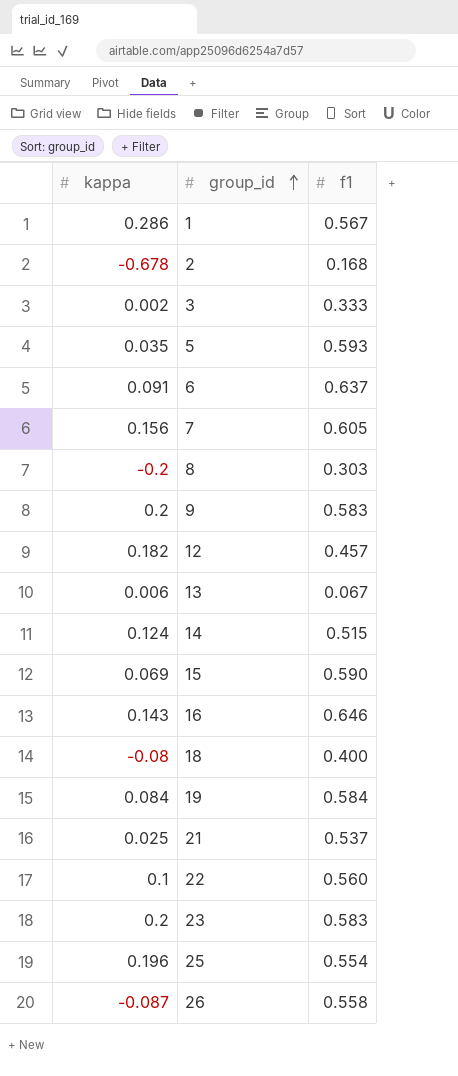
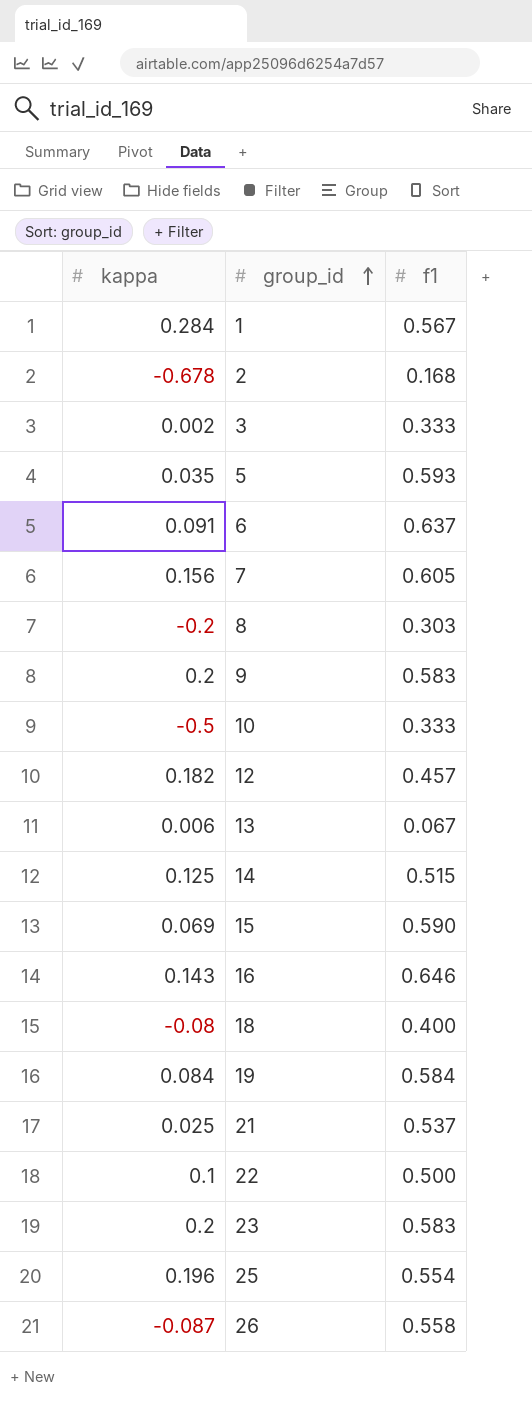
1 | kappa: 0.286 -> 0.284
row 10: none -> -0.5 | 0.333
14 | kappa: 0.124 -> 0.125
22 | f1: 0.560 -> 0.500

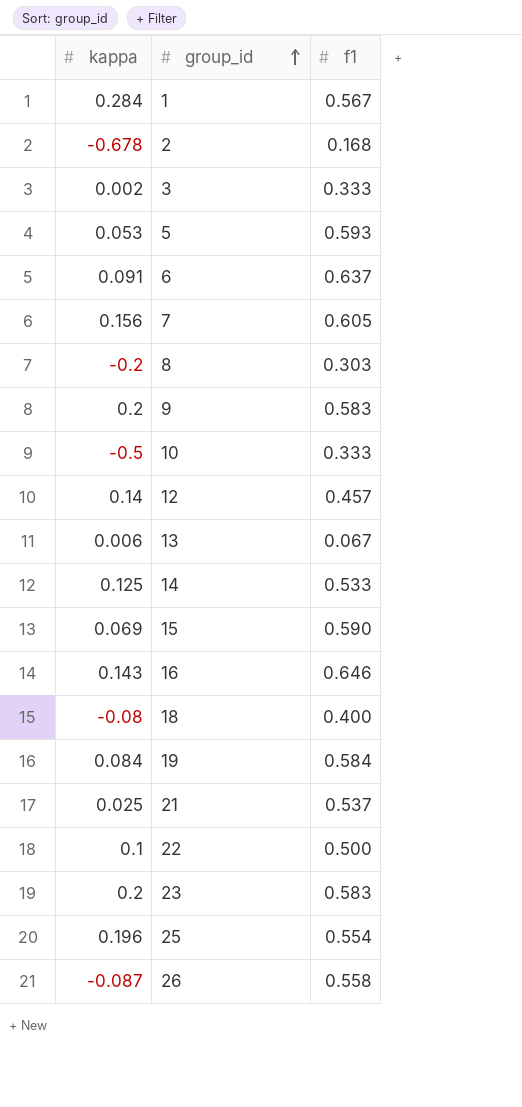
5 | kappa: 0.035 -> 0.053
12 | kappa: 0.182 -> 0.14
14 | f1: 0.515 -> 0.533

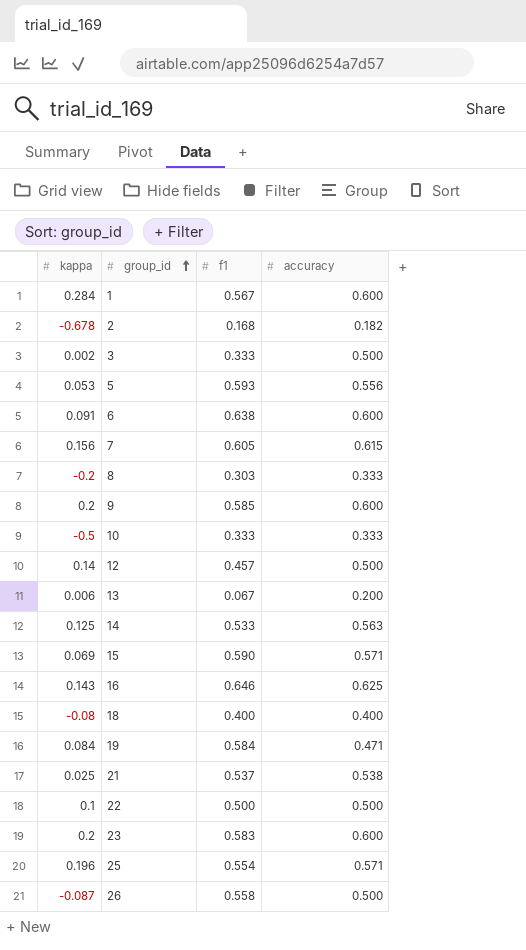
column accuracy | position: none -> 4
6 | f1: 0.637 -> 0.638
9 | f1: 0.583 -> 0.585

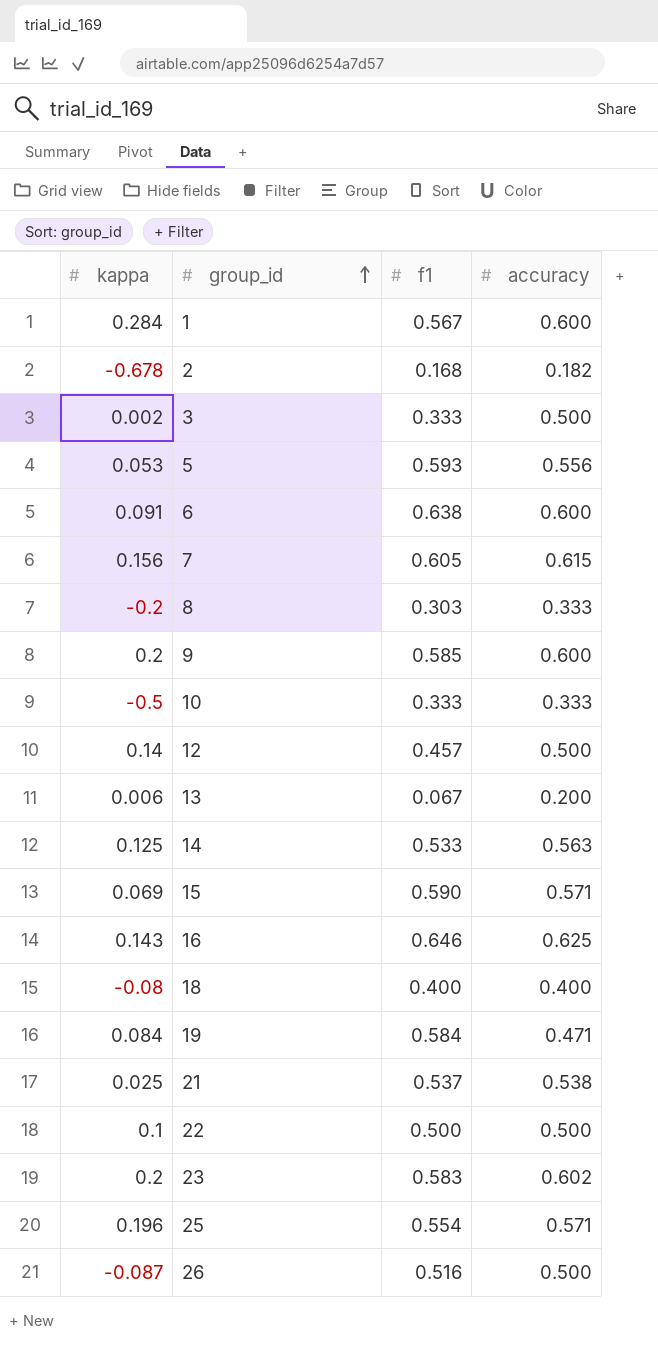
23 | accuracy: 0.600 -> 0.602
26 | f1: 0.558 -> 0.516

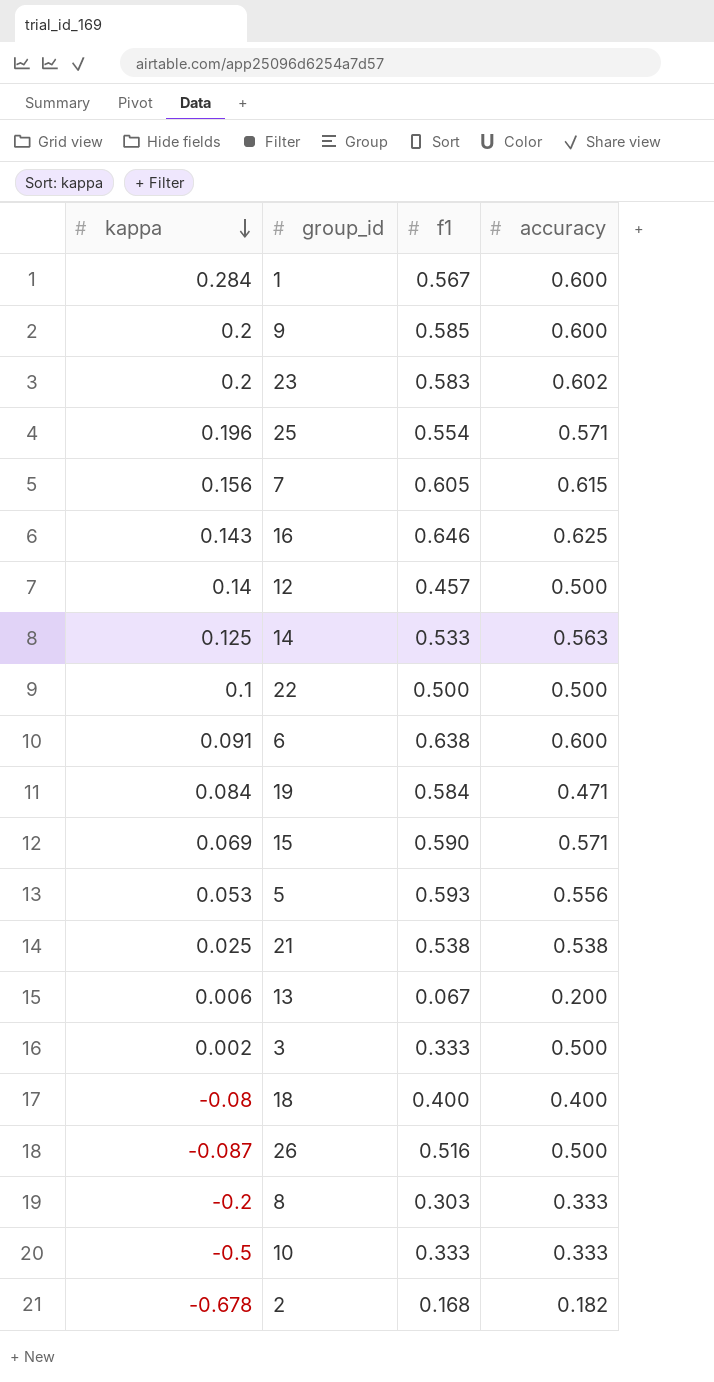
row order: group_id ascending -> kappa descending
21 | f1: 0.537 -> 0.538

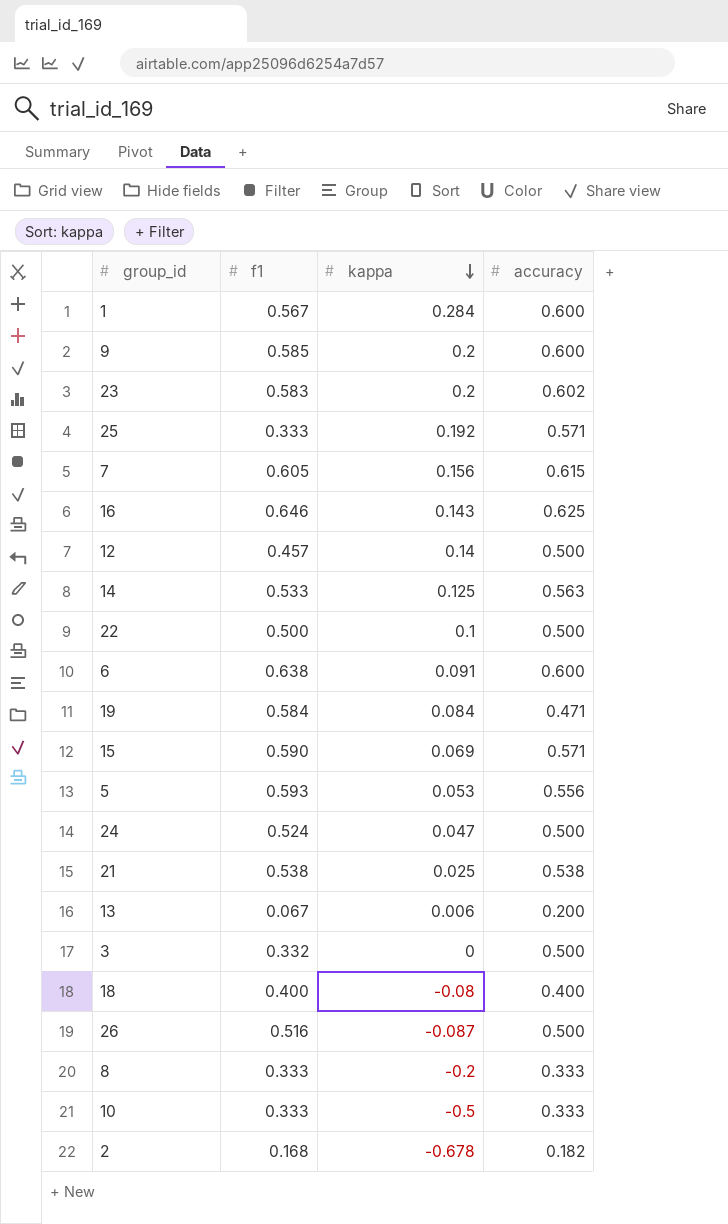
column kappa | position: 1 -> 3
25 | f1: 0.554 -> 0.333
25 | kappa: 0.196 -> 0.192
row 24: none -> 0.524 | 0.047 | 0.500
3 | f1: 0.333 -> 0.332
3 | kappa: 0.002 -> 0
8 | f1: 0.303 -> 0.333

